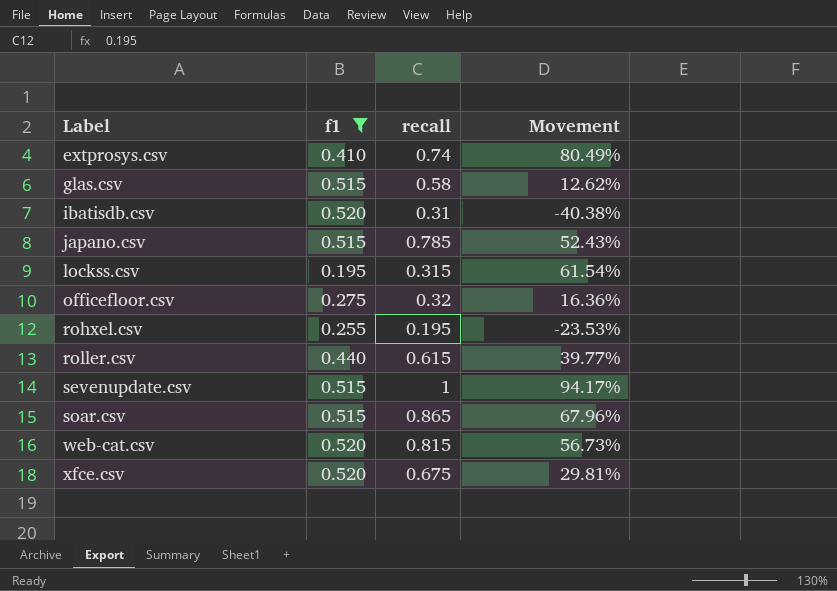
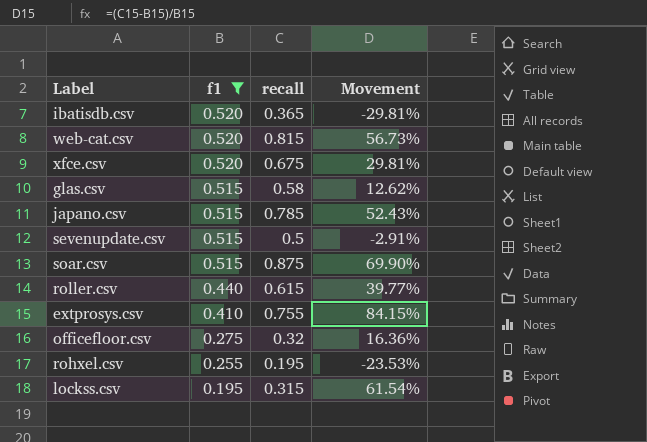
row order: Label ascending -> f1 descending
ibatisdb.csv | recall: 0.31 -> 0.365
ibatisdb.csv | Movement: -40.38% -> -29.81%
sevenupdate.csv | recall: 1 -> 0.5
sevenupdate.csv | Movement: 94.17% -> -2.91%
soar.csv | recall: 0.865 -> 0.875
soar.csv | Movement: 67.96% -> 69.90%
extprosys.csv | recall: 0.74 -> 0.755
extprosys.csv | Movement: 80.49% -> 84.15%

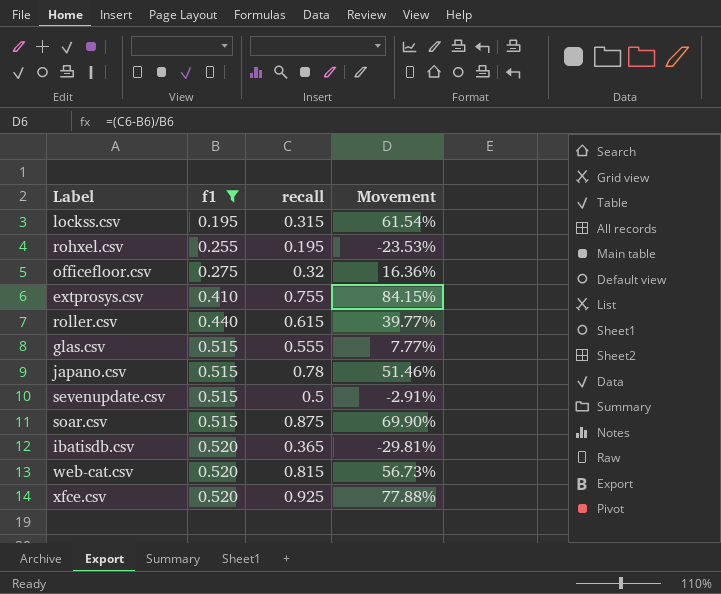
row order: f1 descending -> f1 ascending
glas.csv | recall: 0.58 -> 0.555
glas.csv | Movement: 12.62% -> 7.77%
japano.csv | recall: 0.785 -> 0.78
japano.csv | Movement: 52.43% -> 51.46%
xfce.csv | recall: 0.675 -> 0.925
xfce.csv | Movement: 29.81% -> 77.88%

